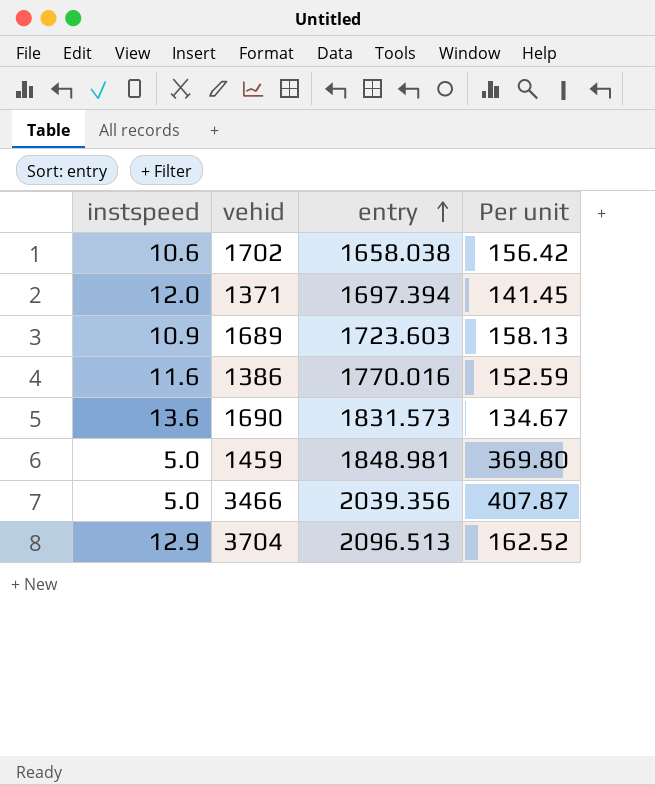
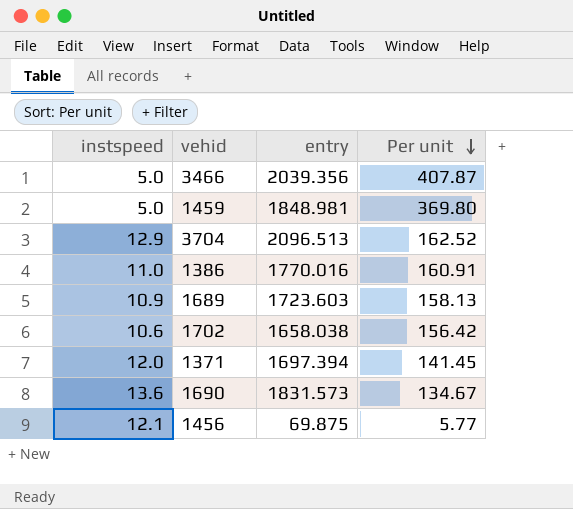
row order: entry ascending -> Per unit descending
1386 | instspeed: 11.6 -> 11.0
1386 | Per unit: 152.59 -> 160.91
row 1456: none -> 12.1 | 69.875 | 5.77

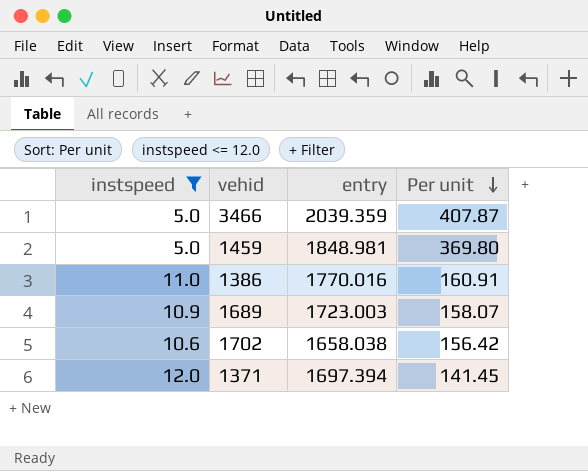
filter: none -> instspeed <= 12.0
3466 | entry: 2039.356 -> 2039.359
1689 | entry: 1723.603 -> 1723.003
1689 | Per unit: 158.13 -> 158.07

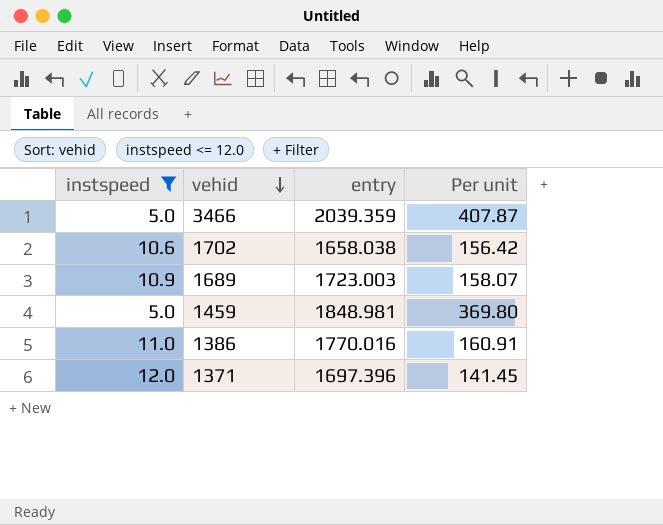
row order: Per unit descending -> vehid descending
1371 | entry: 1697.394 -> 1697.396

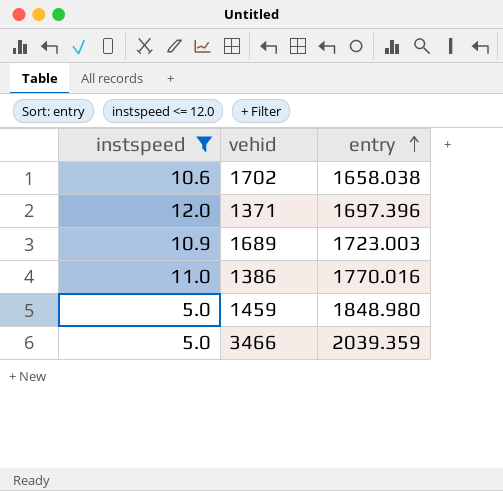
row order: vehid descending -> entry ascending
column Per unit | formula: [entry] / [instspeed] -> none
1459 | entry: 1848.981 -> 1848.980

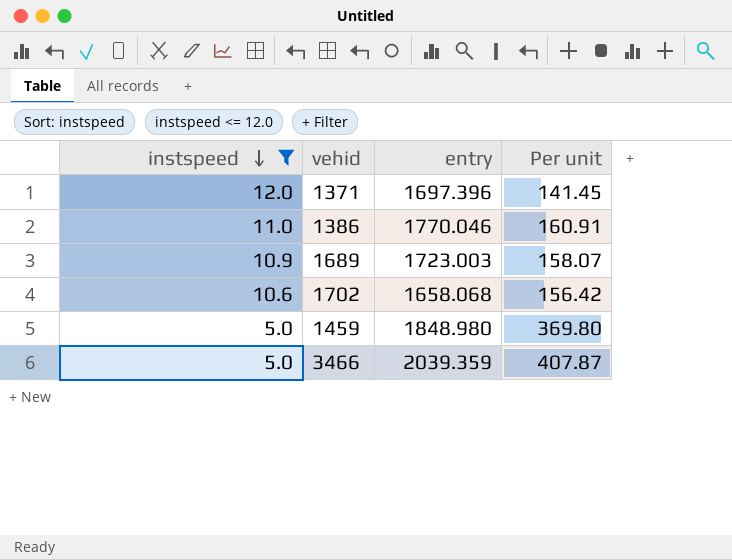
row order: entry ascending -> instspeed descending
column Per unit | formula: none -> [entry] / [instspeed]
1386 | entry: 1770.016 -> 1770.046
1702 | entry: 1658.038 -> 1658.068

